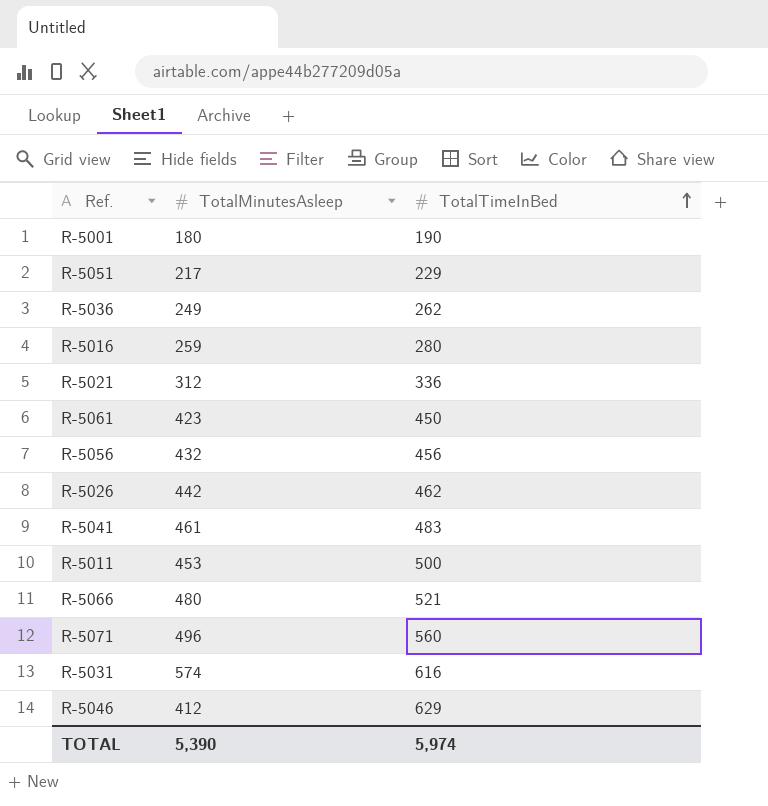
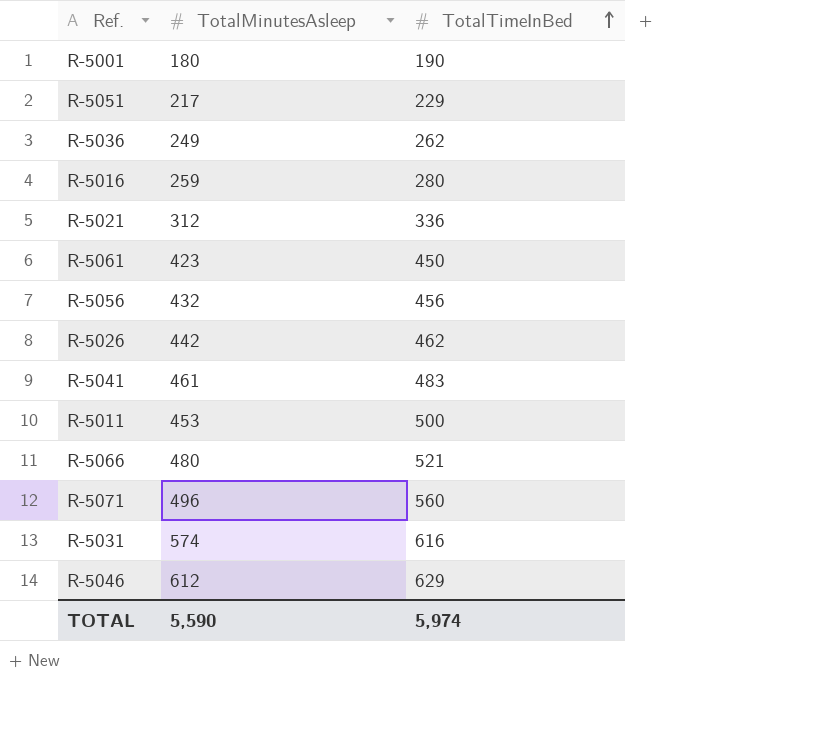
R-5046 | TotalMinutesAsleep: 412 -> 612
TOTAL | TotalMinutesAsleep: 5,390 -> 5,590

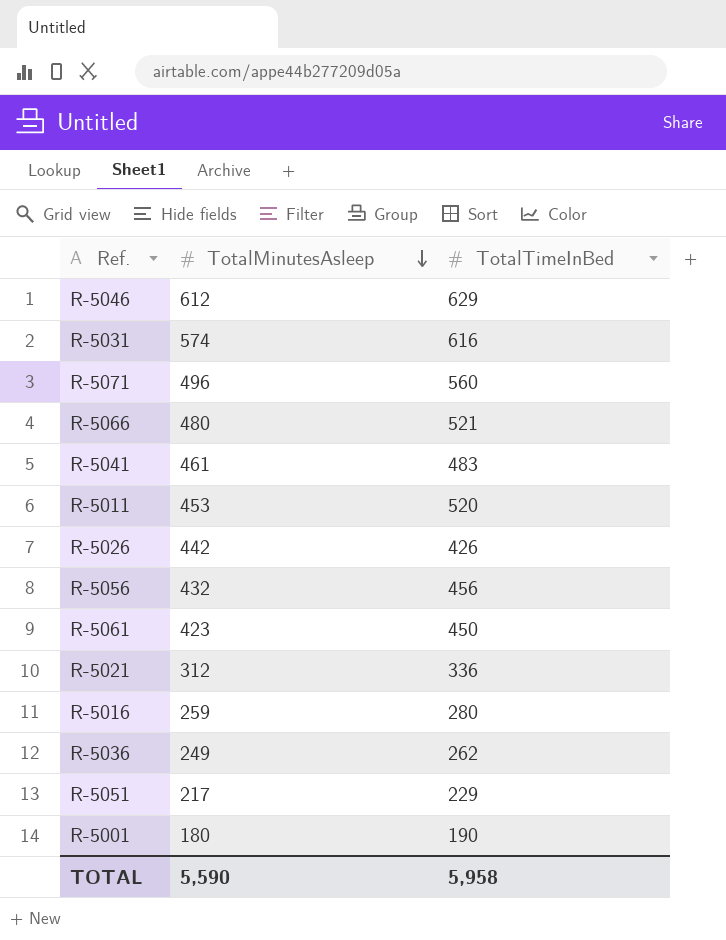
row order: TotalTimeInBed ascending -> TotalMinutesAsleep descending
R-5011 | TotalTimeInBed: 500 -> 520
R-5026 | TotalTimeInBed: 462 -> 426
TOTAL | TotalTimeInBed: 5,974 -> 5,958

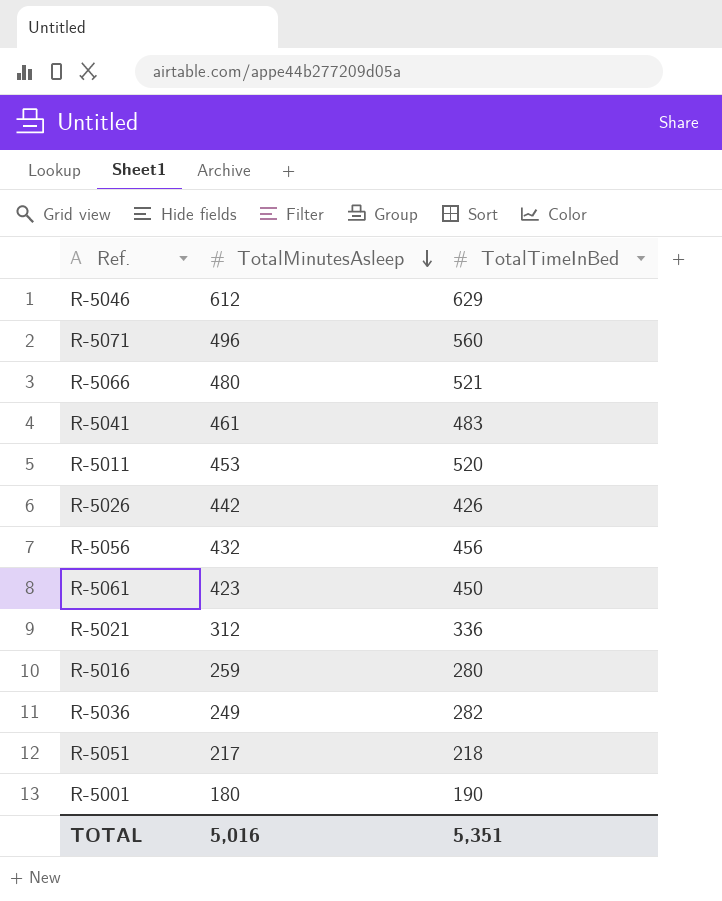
row R-5031: 574 | 616 -> none
R-5036 | TotalTimeInBed: 262 -> 282
R-5051 | TotalTimeInBed: 229 -> 218
TOTAL | TotalMinutesAsleep: 5,590 -> 5,016
TOTAL | TotalTimeInBed: 5,958 -> 5,351

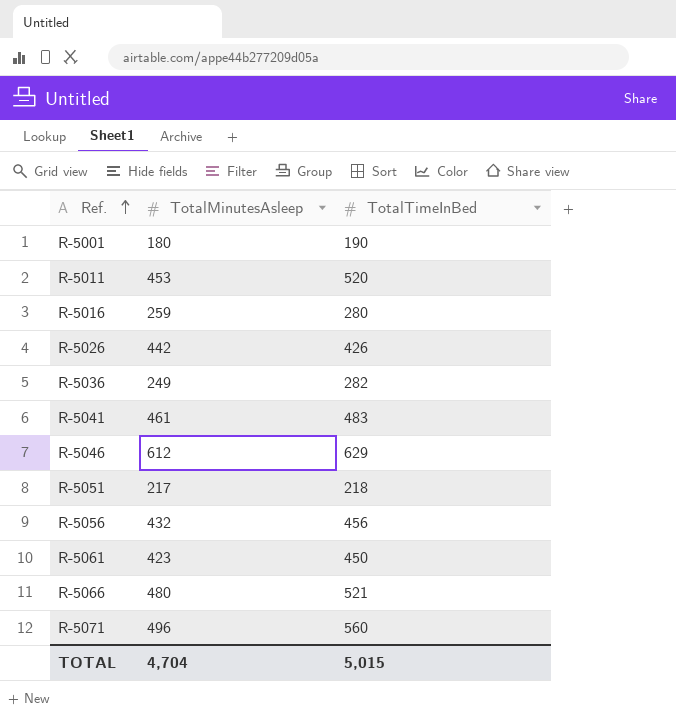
row order: TotalMinutesAsleep descending -> Ref. ascending
row R-5021: 312 | 336 -> none
TOTAL | TotalMinutesAsleep: 5,016 -> 4,704
TOTAL | TotalTimeInBed: 5,351 -> 5,015

